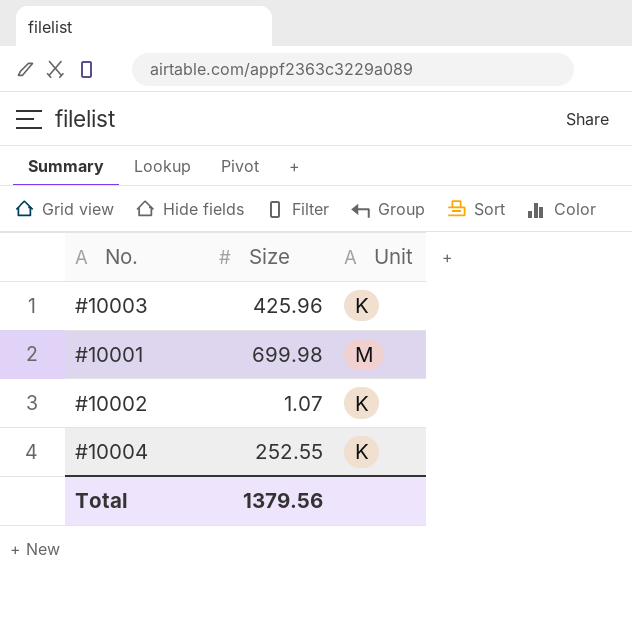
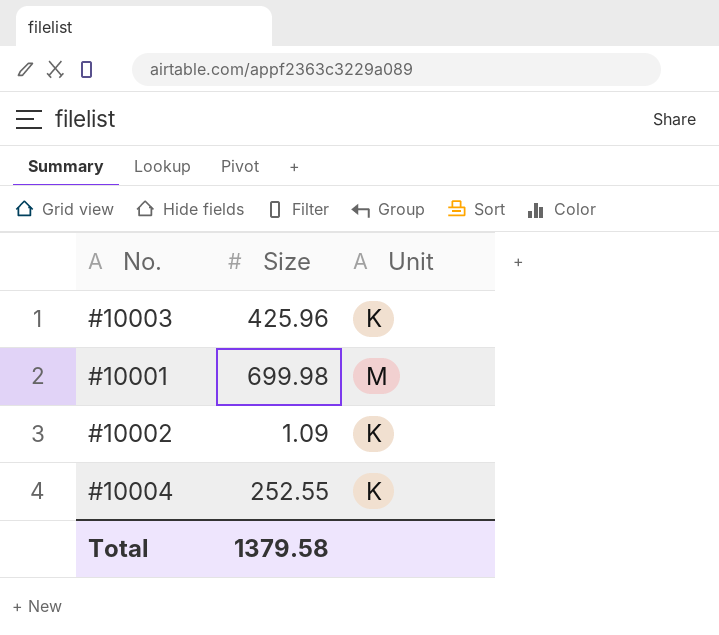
#10002 | Size: 1.07 -> 1.09
Total | Size: 1379.56 -> 1379.58

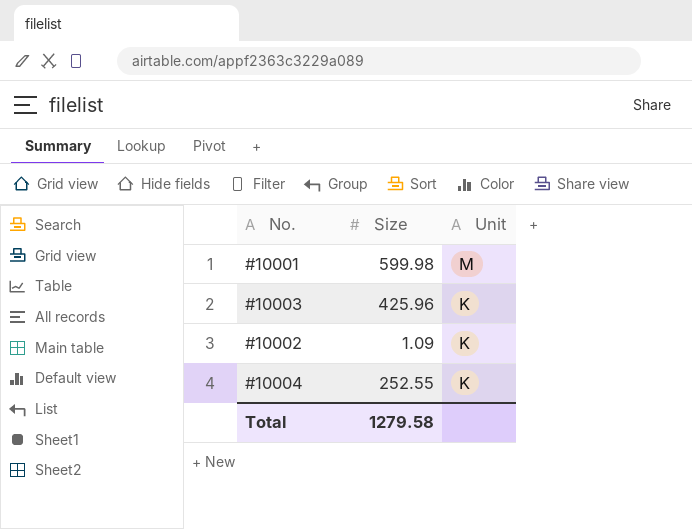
row order: none -> Unit descending
#10001 | Size: 699.98 -> 599.98
Total | Size: 1379.58 -> 1279.58

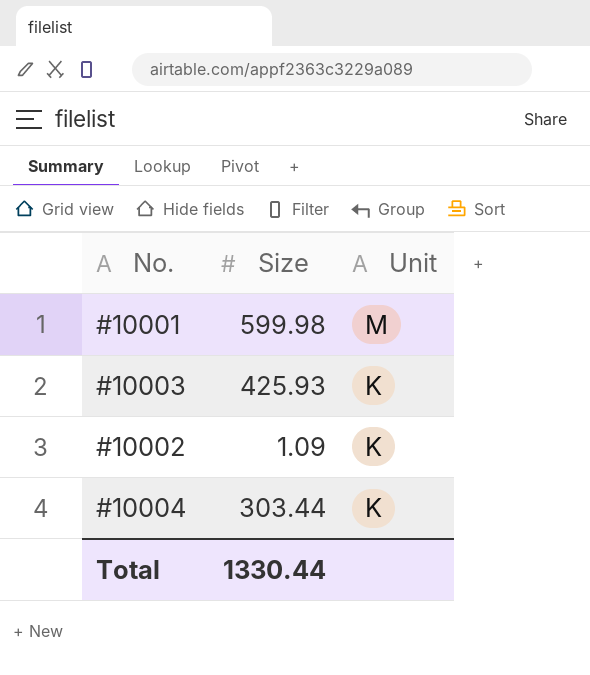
#10003 | Size: 425.96 -> 425.93
#10004 | Size: 252.55 -> 303.44
Total | Size: 1279.58 -> 1330.44

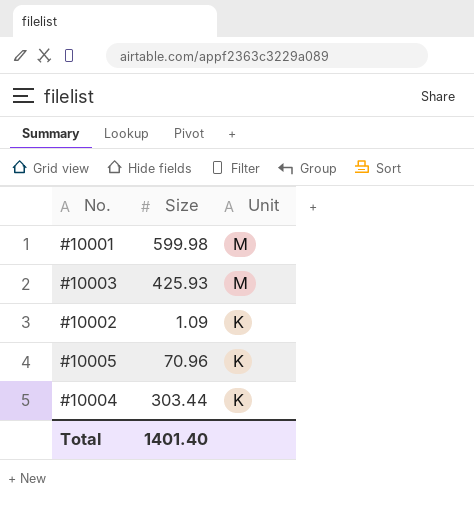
#10003 | Unit: K -> M
row #10005: none -> 70.96 | K
Total | Size: 1330.44 -> 1401.40

